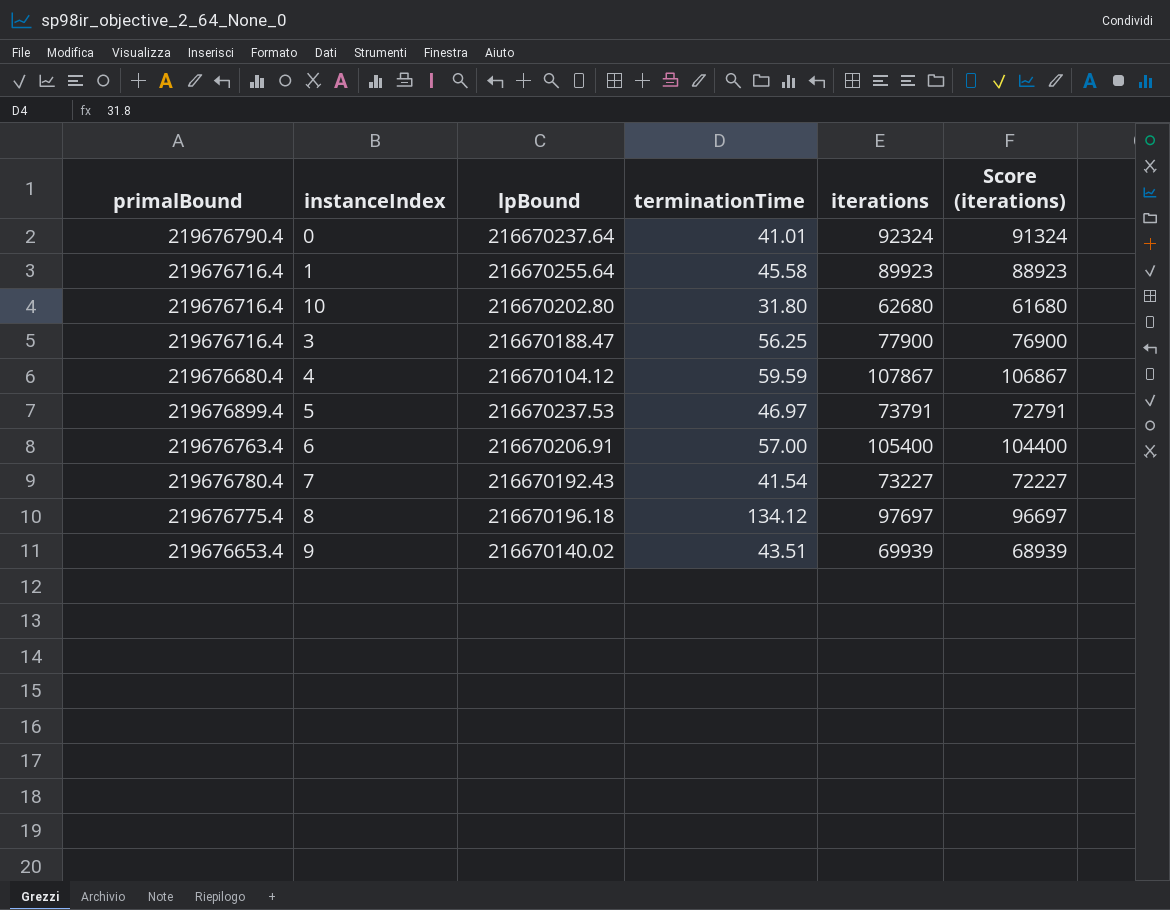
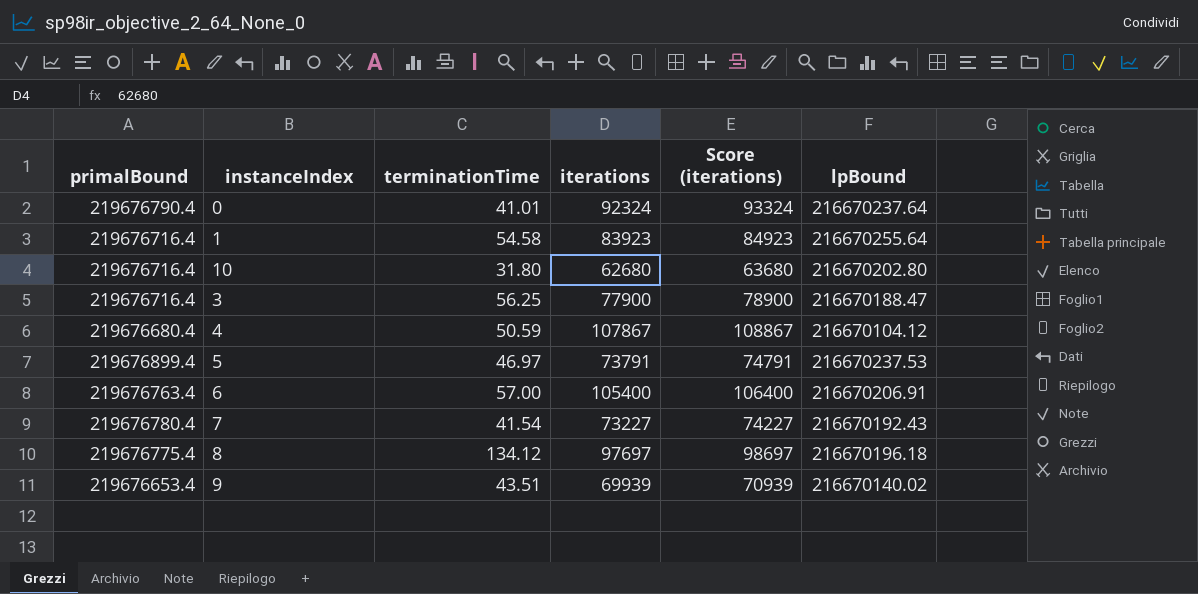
column Score (iterations) | formula: [iterations] - 1000 -> [iterations] + 1000
column lpBound | position: 3 -> 6
1 | terminationTime: 45.58 -> 54.58
1 | iterations: 89923 -> 83923
4 | terminationTime: 59.59 -> 50.59

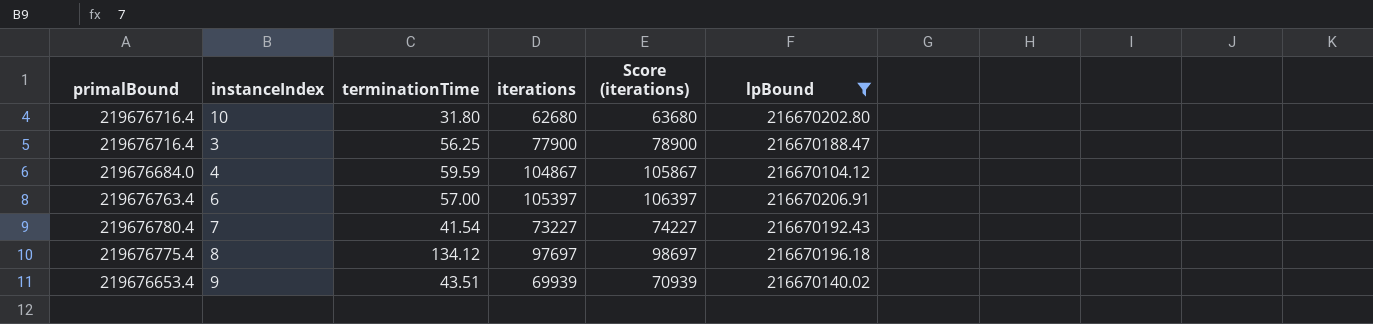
filter: none -> lpBound <= 216670206.91
4 | primalBound: 219676680.4 -> 219676684.0
4 | terminationTime: 50.59 -> 59.59
4 | iterations: 107867 -> 104867
4 | Score (iterations): 108867 -> 105867
6 | iterations: 105400 -> 105397
6 | Score (iterations): 106400 -> 106397

